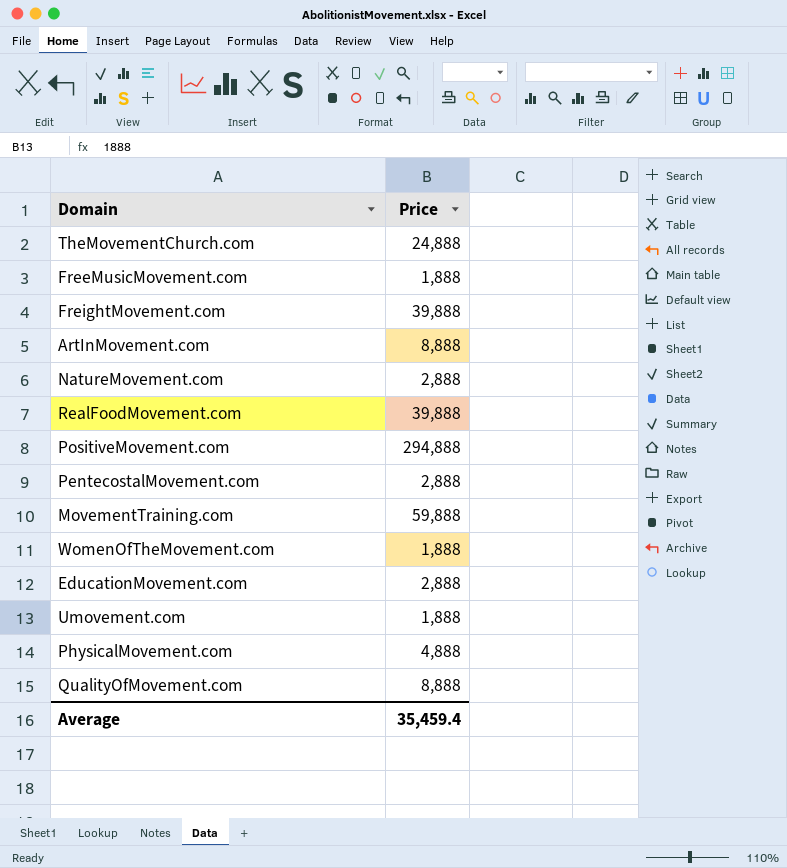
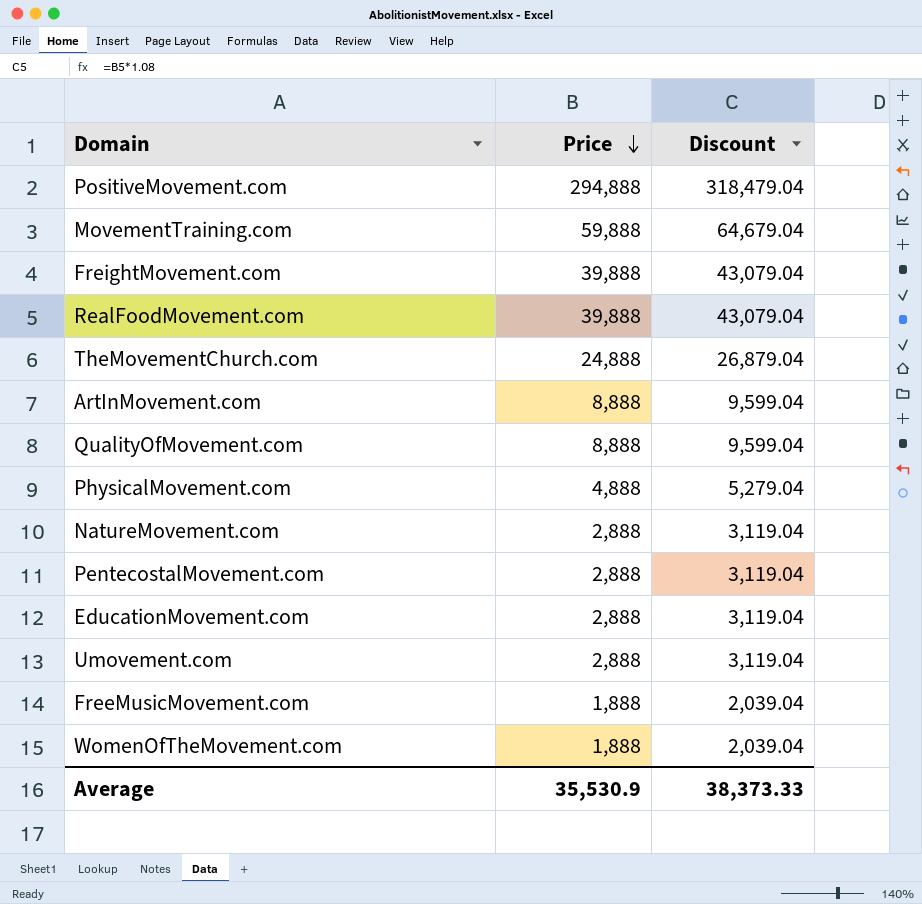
row order: none -> Price descending
column Discount | formula: none -> [Price] * 1.08
Umovement.com | Price: 1,888 -> 2,888
Average | Price: 35,459.4 -> 35,530.9

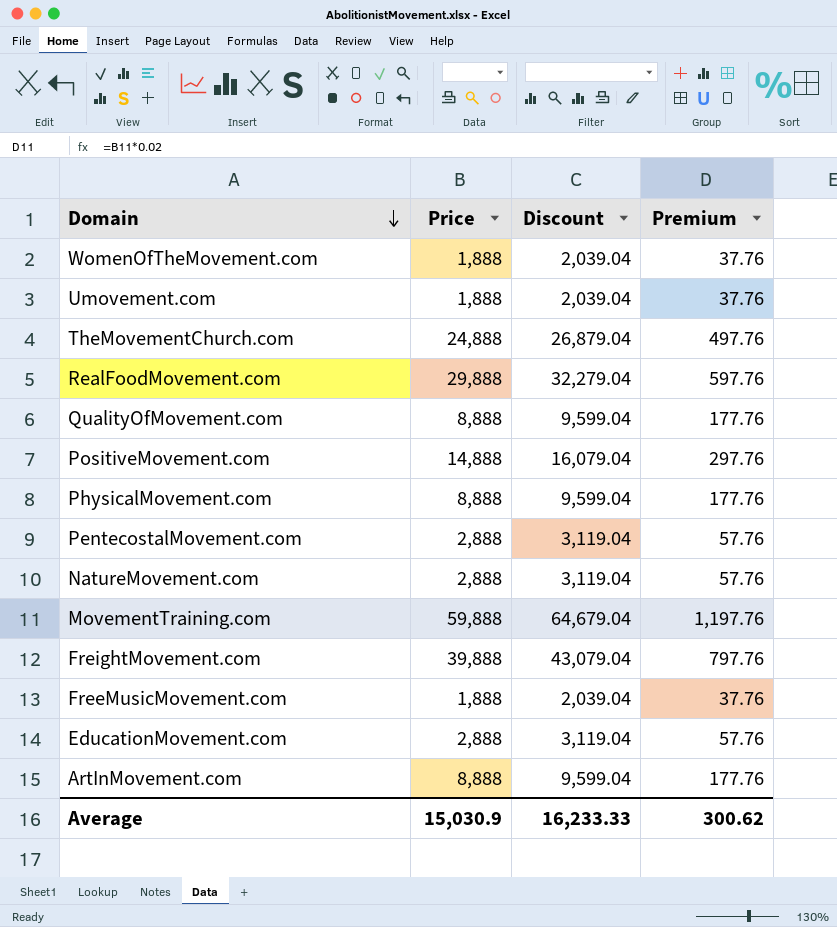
row order: Price descending -> Domain descending
column Premium | formula: none -> [Price] * 0.02
Umovement.com | Price: 2,888 -> 1,888
Umovement.com | Discount: 3,119.04 -> 2,039.04
RealFoodMovement.com | Price: 39,888 -> 29,888
RealFoodMovement.com | Discount: 43,079.04 -> 32,279.04
PositiveMovement.com | Price: 294,888 -> 14,888
PositiveMovement.com | Discount: 318,479.04 -> 16,079.04
PhysicalMovement.com | Price: 4,888 -> 8,888
PhysicalMovement.com | Discount: 5,279.04 -> 9,599.04
Average | Price: 35,530.9 -> 15,030.9
Average | Discount: 38,373.33 -> 16,233.33

